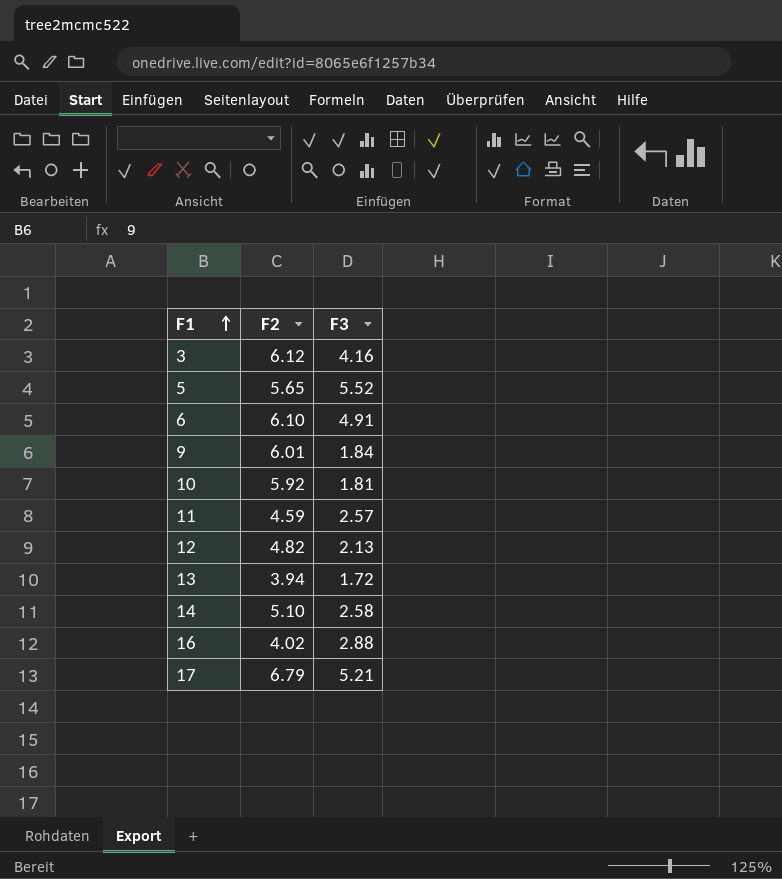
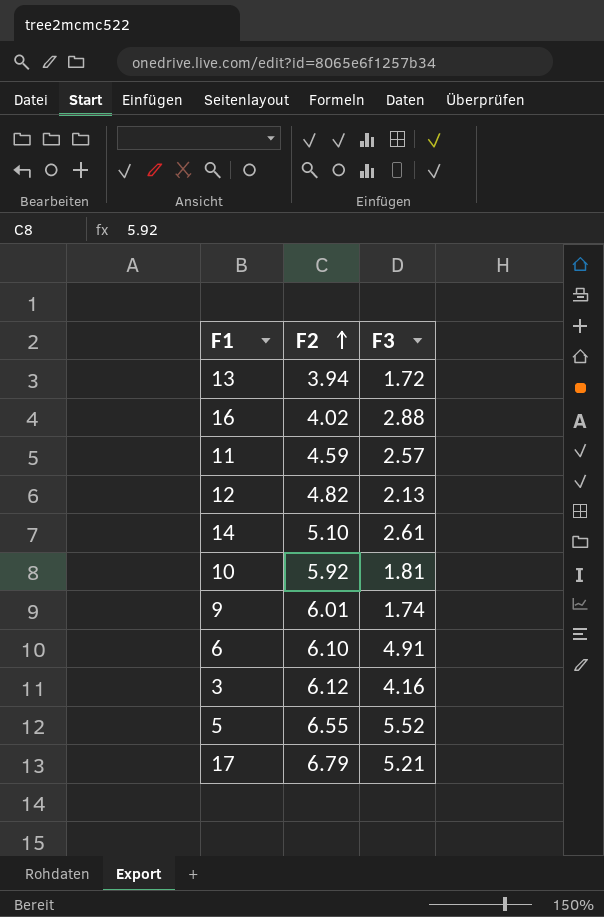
row order: F1 ascending -> F2 ascending
14 | F3: 2.58 -> 2.61
9 | F3: 1.84 -> 1.74
5 | F2: 5.65 -> 6.55

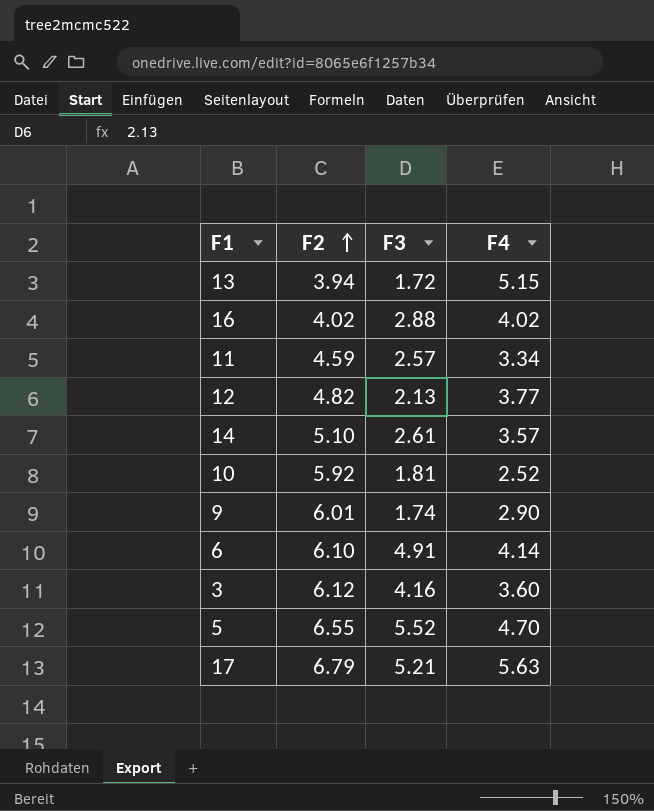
column F4 | position: none -> 4

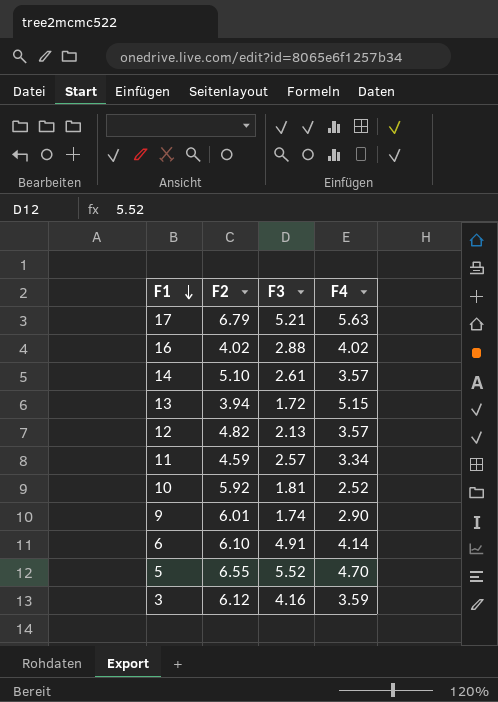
row order: F2 ascending -> F1 descending
12 | F4: 3.77 -> 3.57
3 | F4: 3.60 -> 3.59

